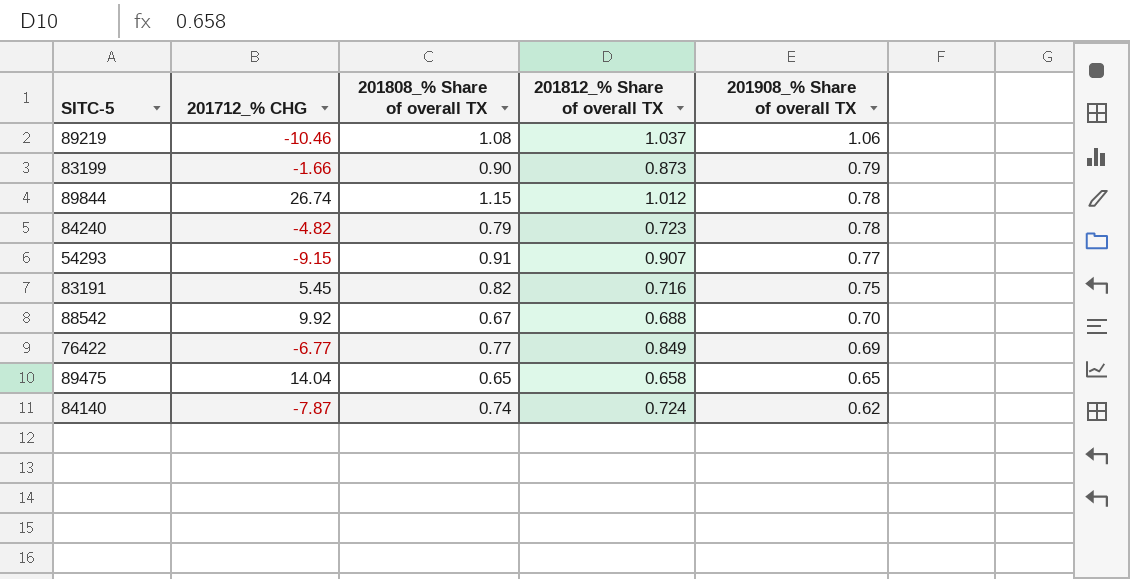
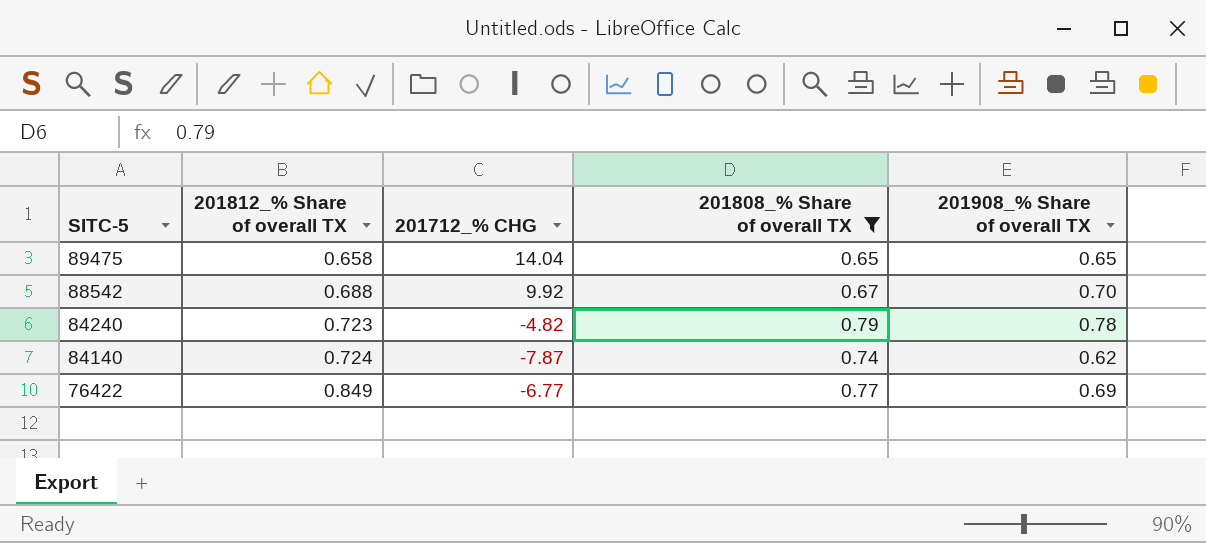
filter: none -> 201808_% Share of overall TX <= 0.79
row order: 201908_% Share of overall TX descending -> SITC-5 descending
column 201812_% Share of overall TX | position: 4 -> 2

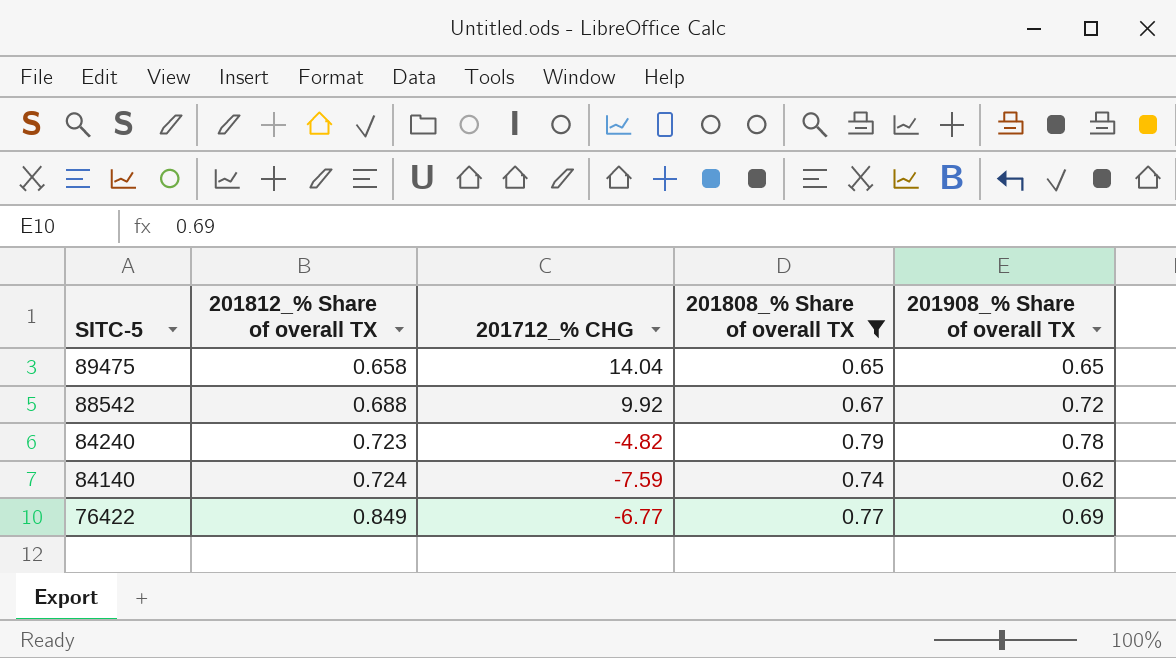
88542 | 201908_% Share of overall TX: 0.70 -> 0.72
84140 | 201712_% CHG: -7.87 -> -7.59

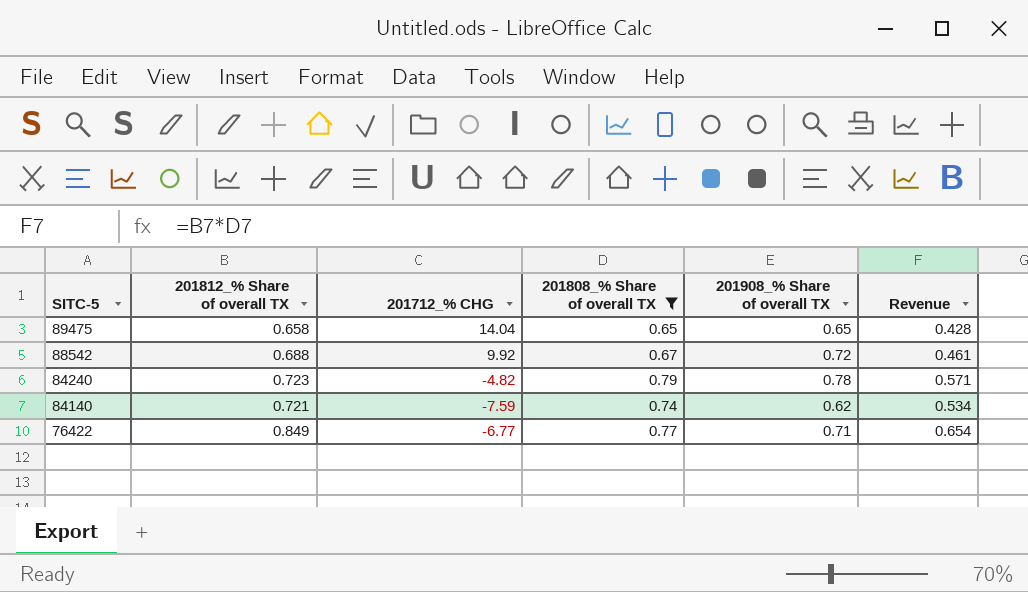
column Revenue | formula: none -> [201812_% Share of overall TX] * [201808_% Share of overall TX]
84140 | 201812_% Share of overall TX: 0.724 -> 0.721
76422 | 201908_% Share of overall TX: 0.69 -> 0.71

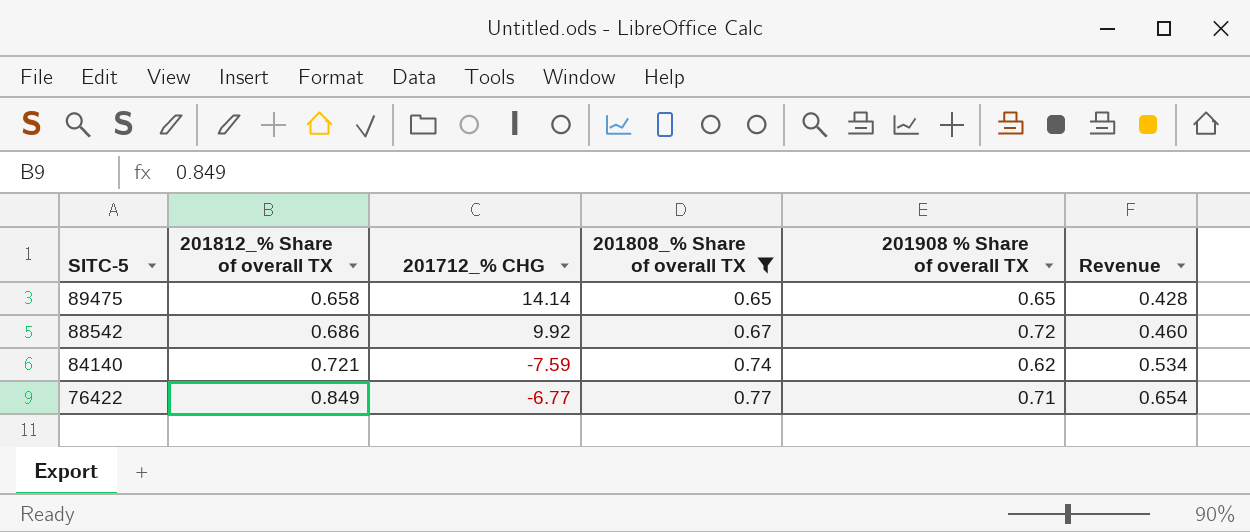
column name: 201908_% Share of overall TX -> 201908 % Share of overall TX
row 84240: 0.723 | -4.82 | 0.79 | 0.78 | 0.571 -> none
89475 | 201712_% CHG: 14.04 -> 14.14
88542 | 201812_% Share of overall TX: 0.688 -> 0.686
88542 | Revenue: 0.461 -> 0.460

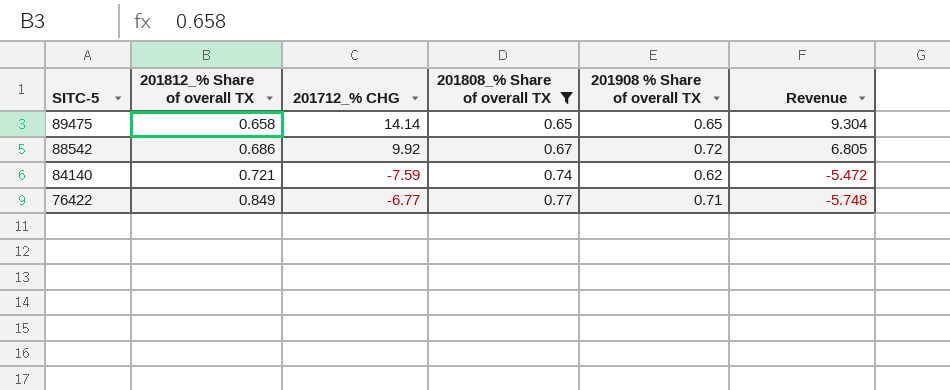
column Revenue | formula: [201812_% Share of overall TX] * [201808_% Share of overall TX] -> [201812_% Share of overall TX] * [201712_% CHG]

